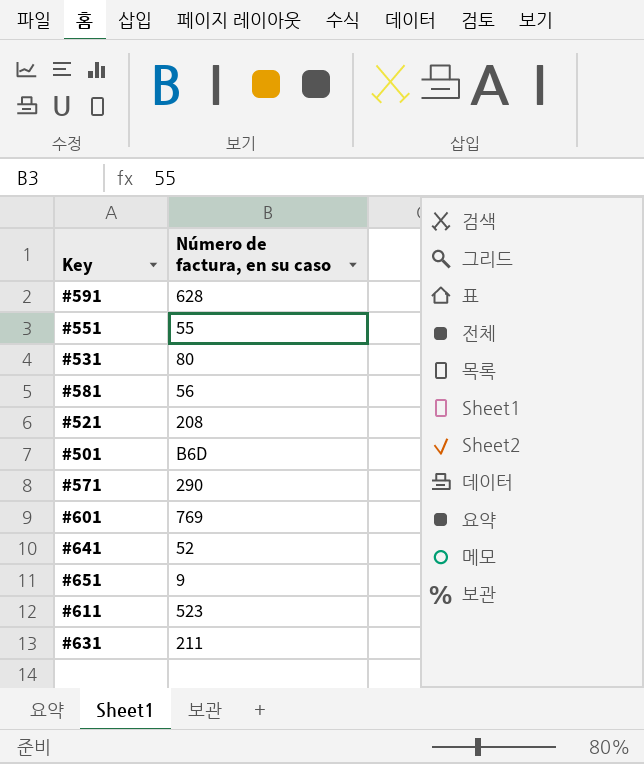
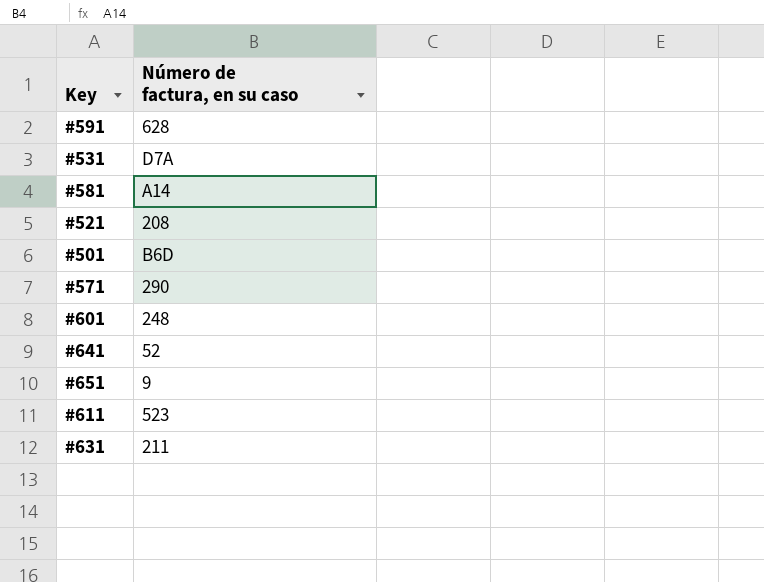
row #551: 55 -> none
#531 | Número de factura, en su caso: 80 -> D7A
#581 | Número de factura, en su caso: 56 -> A14
#601 | Número de factura, en su caso: 769 -> 248

